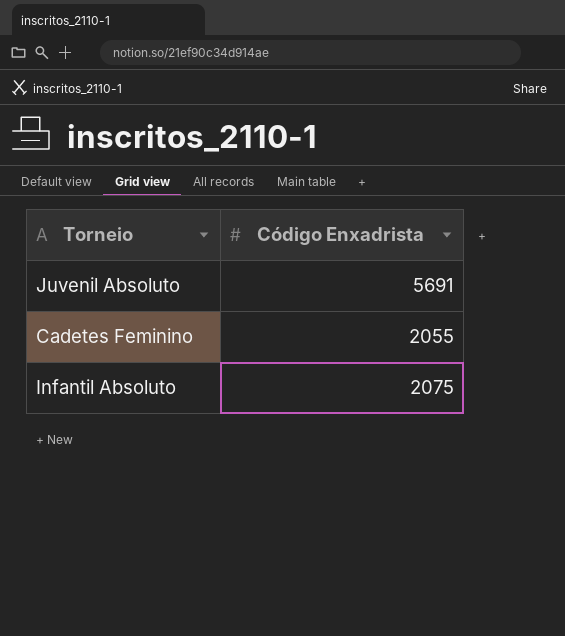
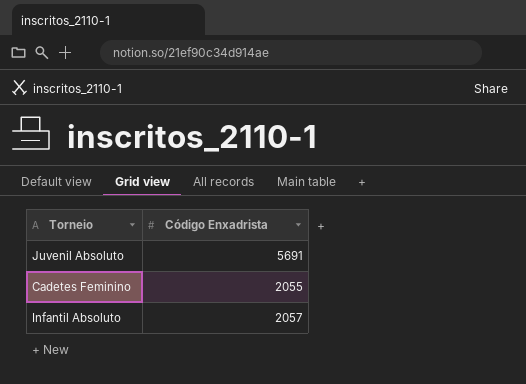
Infantil Absoluto | Código Enxadrista: 2075 -> 2057

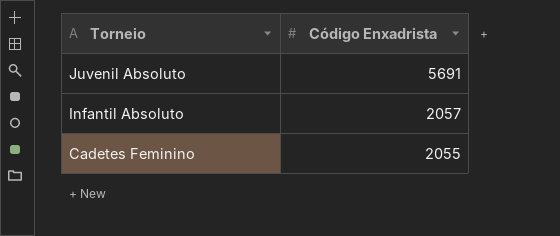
row order: none -> Torneio descending

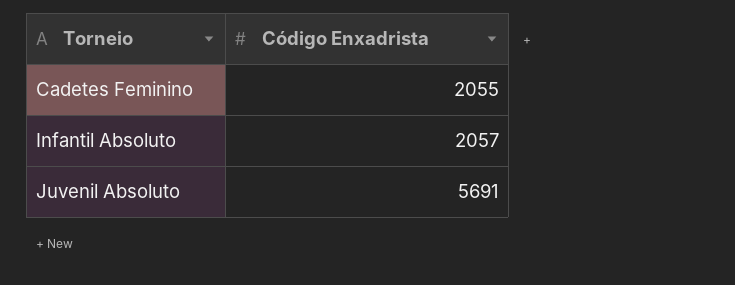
row order: Torneio descending -> Torneio ascending

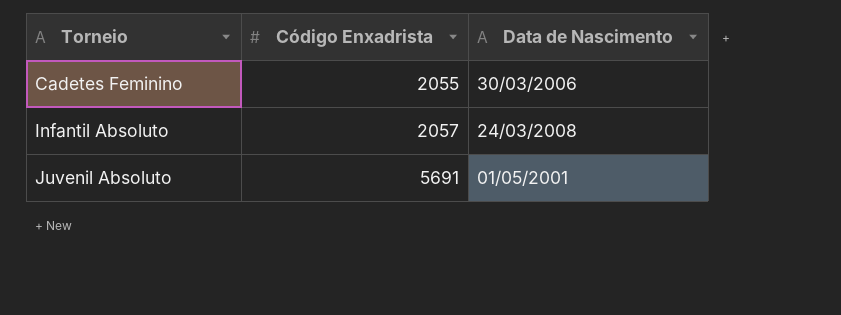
column Data de Nascimento | position: none -> 3

